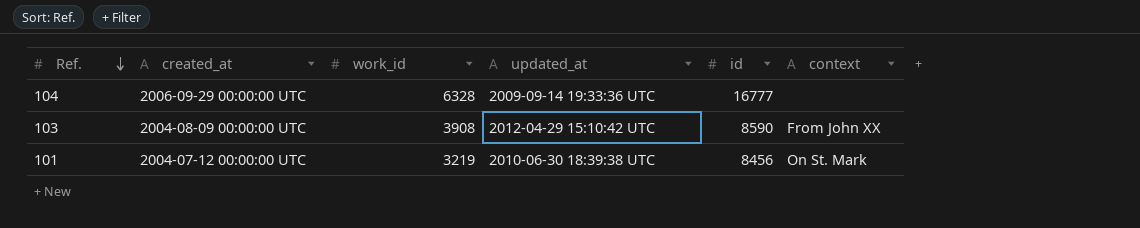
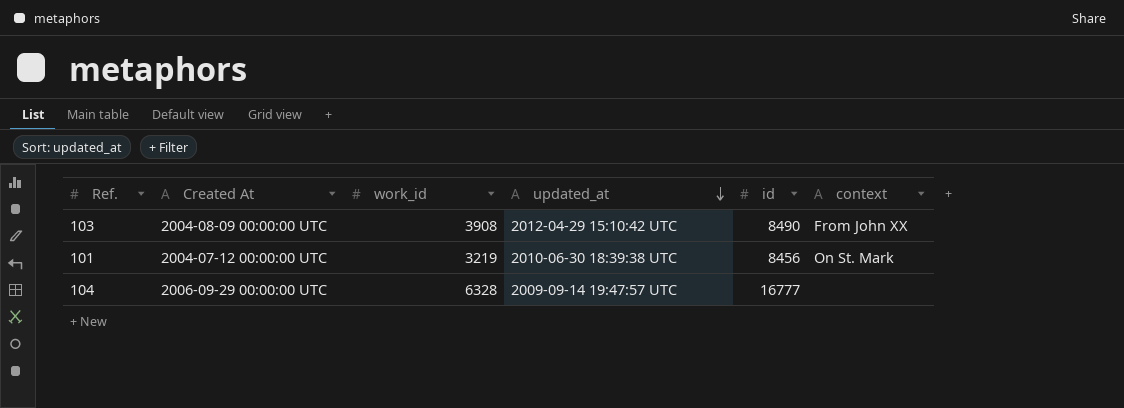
row order: Ref. descending -> updated_at descending
column name: created_at -> Created At
103 | id: 8590 -> 8490
104 | updated_at: 2009-09-14 19:33:36 UTC -> 2009-09-14 19:47:57 UTC

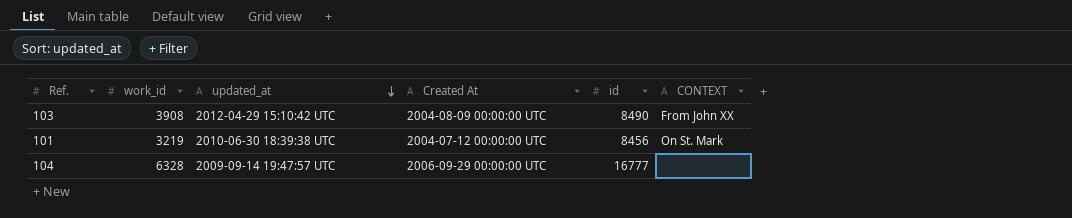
column Created At | position: 2 -> 4
column name: context -> CONTEXT

